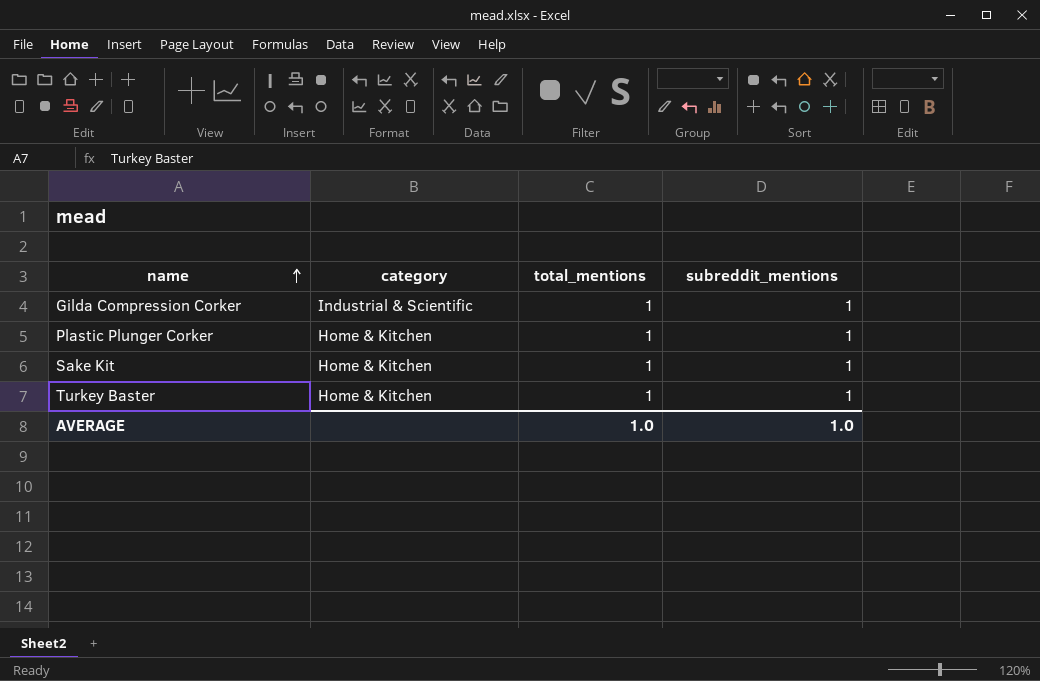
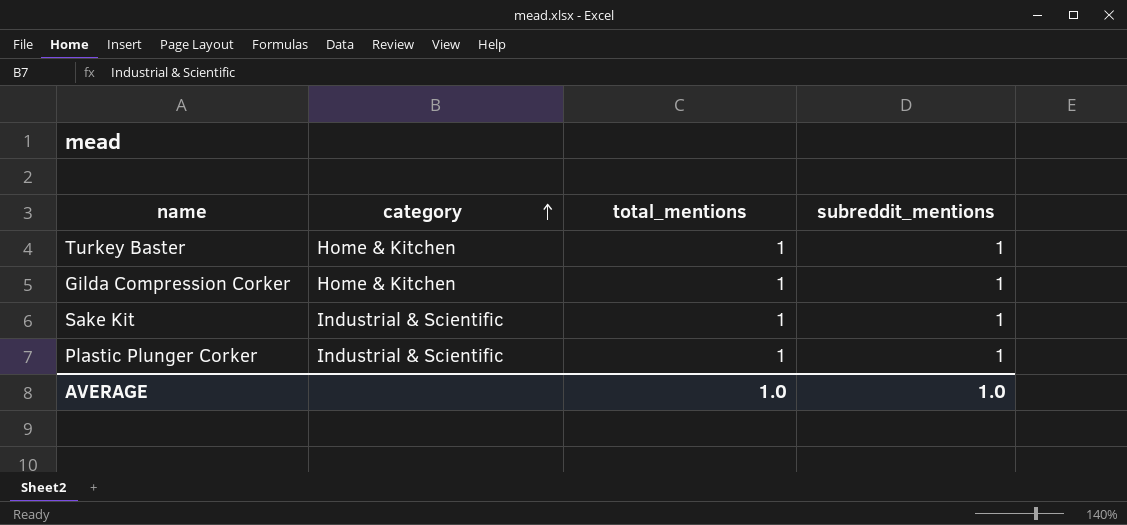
row order: name ascending -> category ascending
Gilda Compression Corker | category: Industrial & Scientific -> Home & Kitchen
Sake Kit | category: Home & Kitchen -> Industrial & Scientific
Plastic Plunger Corker | category: Home & Kitchen -> Industrial & Scientific

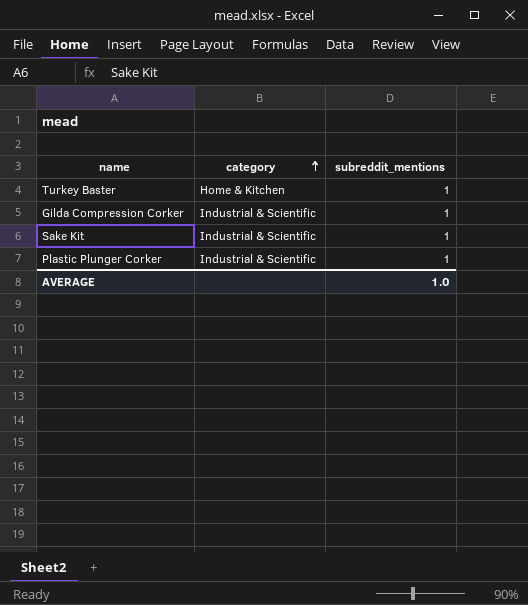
column total_mentions | position: 3 -> none
Gilda Compression Corker | category: Home & Kitchen -> Industrial & Scientific

